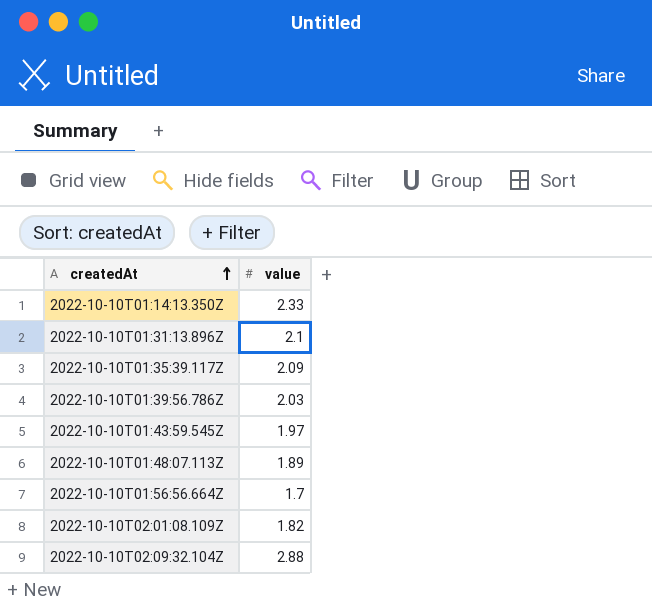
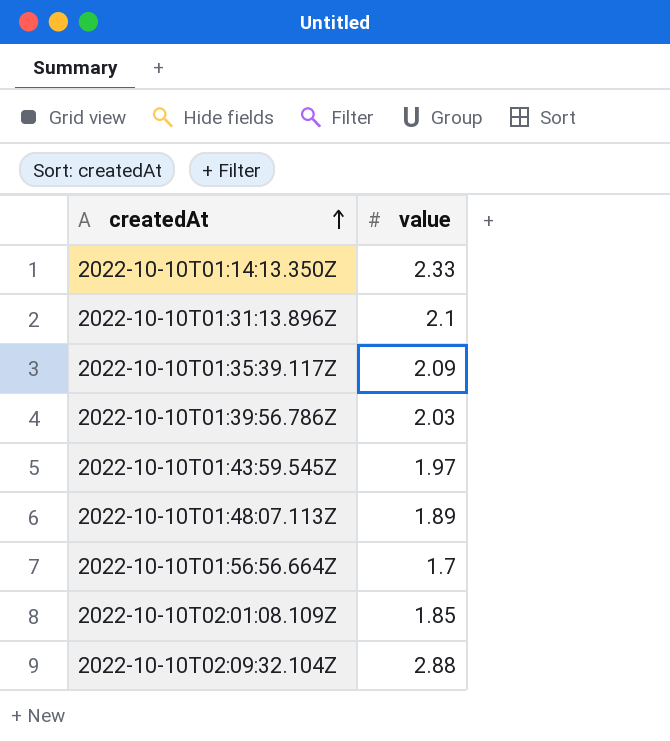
2022-10-10T02:01:08.109Z | value: 1.82 -> 1.85

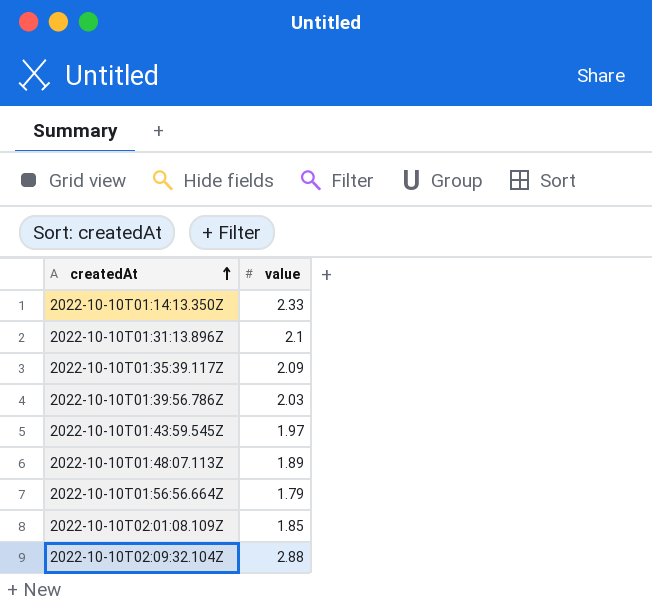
2022-10-10T01:56:56.664Z | value: 1.7 -> 1.79

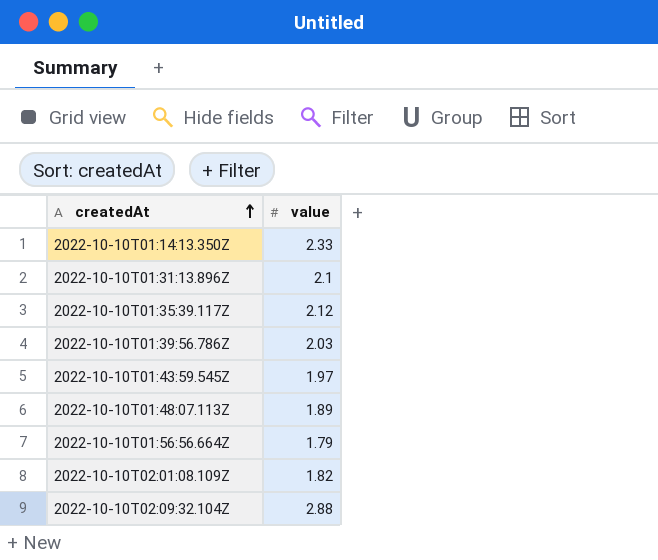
2022-10-10T01:35:39.117Z | value: 2.09 -> 2.12
2022-10-10T02:01:08.109Z | value: 1.85 -> 1.82

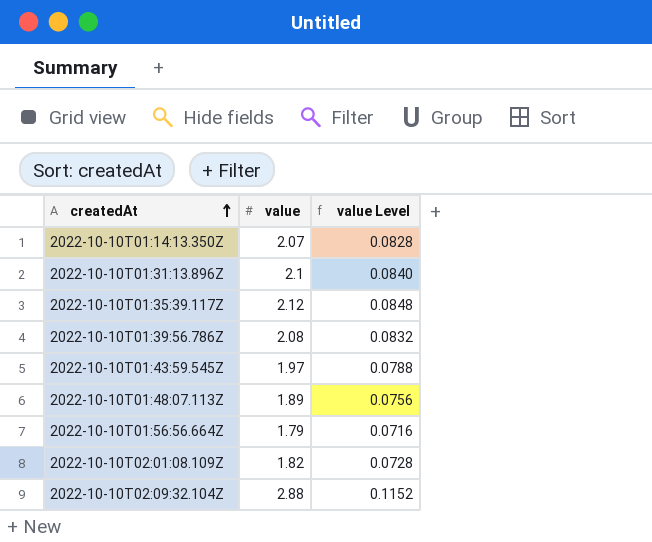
column value Level | formula: none -> [value] * 0.04
2022-10-10T01:14:13.350Z | value: 2.33 -> 2.07
2022-10-10T01:39:56.786Z | value: 2.03 -> 2.08

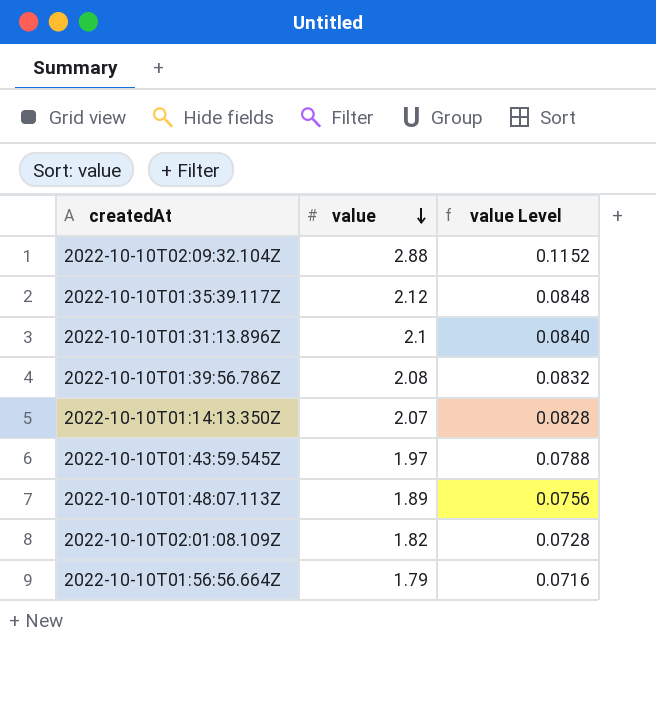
row order: createdAt ascending -> value descending

